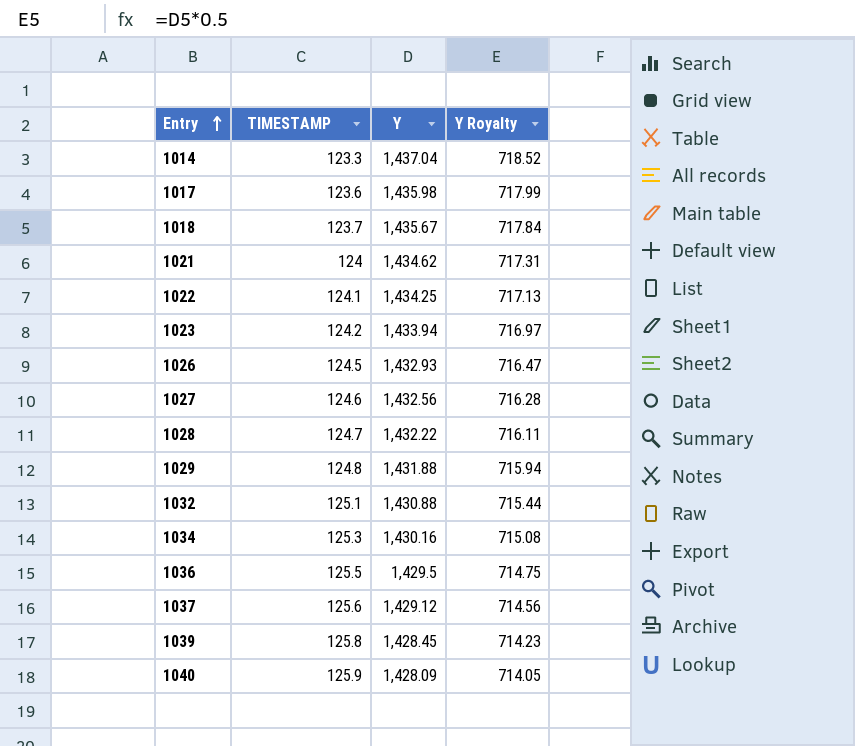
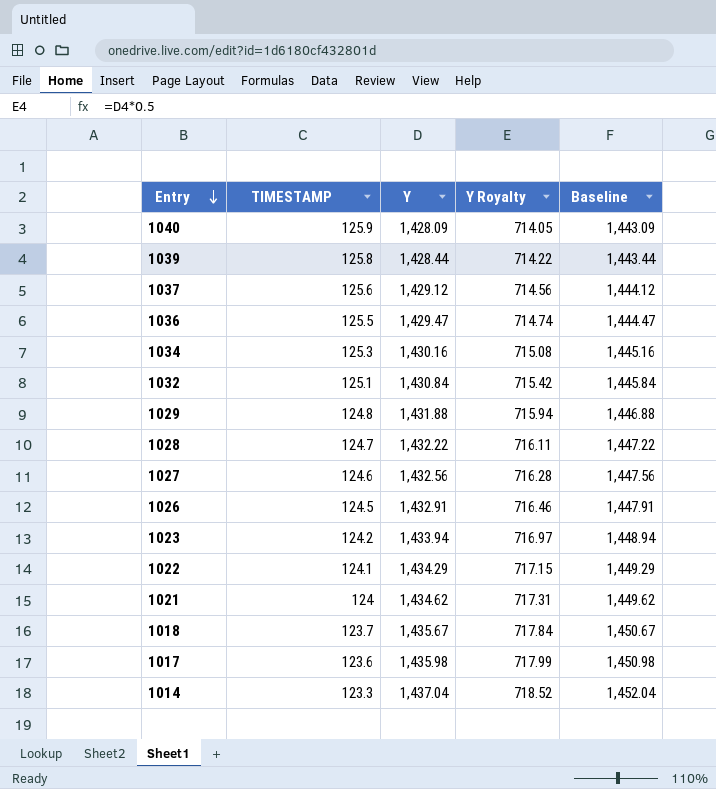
row order: Entry ascending -> Entry descending
column Baseline | formula: none -> [Y] + 15
1039 | Y: 1,428.45 -> 1,428.44
1039 | Y Royalty: 714.23 -> 714.22
1036 | Y: 1,429.5 -> 1,429.47
1036 | Y Royalty: 714.75 -> 714.74
1032 | Y: 1,430.88 -> 1,430.84
1032 | Y Royalty: 715.44 -> 715.42
1026 | Y: 1,432.93 -> 1,432.91
1026 | Y Royalty: 716.47 -> 716.46
1022 | Y: 1,434.25 -> 1,434.29
1022 | Y Royalty: 717.13 -> 717.15

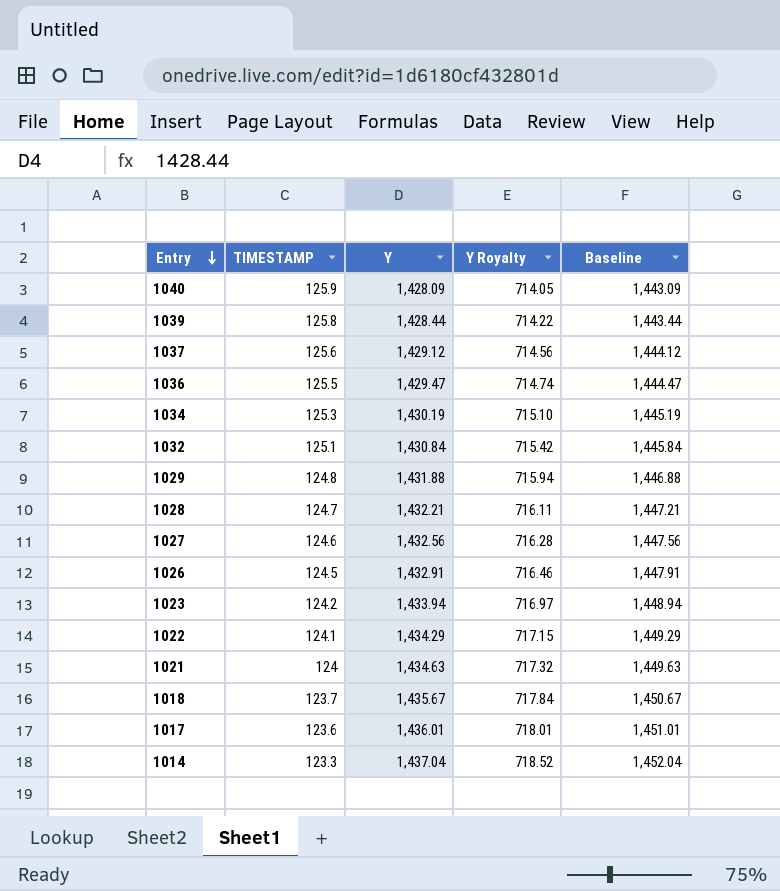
1034 | Y: 1,430.16 -> 1,430.19
1034 | Y Royalty: 715.08 -> 715.10
1034 | Baseline: 1,445.16 -> 1,445.19
1028 | Y: 1,432.22 -> 1,432.21
1028 | Baseline: 1,447.22 -> 1,447.21
1021 | Y: 1,434.62 -> 1,434.63
1021 | Y Royalty: 717.31 -> 717.32
1021 | Baseline: 1,449.62 -> 1,449.63
1017 | Y: 1,435.98 -> 1,436.01
1017 | Y Royalty: 717.99 -> 718.01
1017 | Baseline: 1,450.98 -> 1,451.01

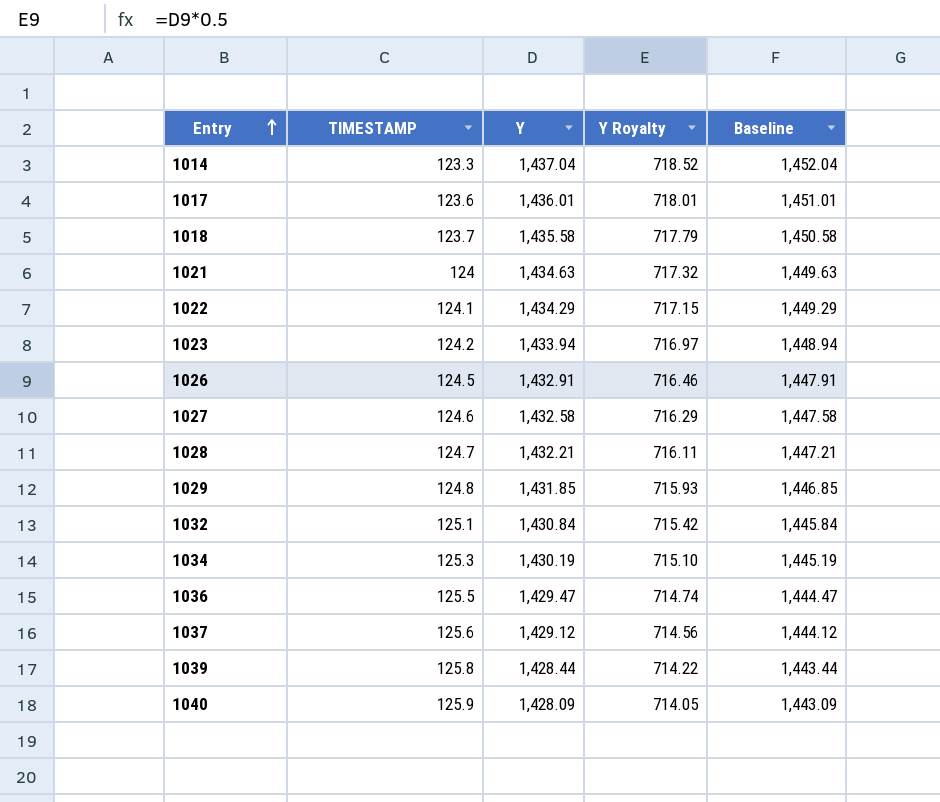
row order: Entry descending -> Entry ascending
1018 | Y: 1,435.67 -> 1,435.58
1018 | Y Royalty: 717.84 -> 717.79
1018 | Baseline: 1,450.67 -> 1,450.58
1027 | Y: 1,432.56 -> 1,432.58
1027 | Y Royalty: 716.28 -> 716.29
1027 | Baseline: 1,447.56 -> 1,447.58
1029 | Y: 1,431.88 -> 1,431.85
1029 | Y Royalty: 715.94 -> 715.93
1029 | Baseline: 1,446.88 -> 1,446.85

